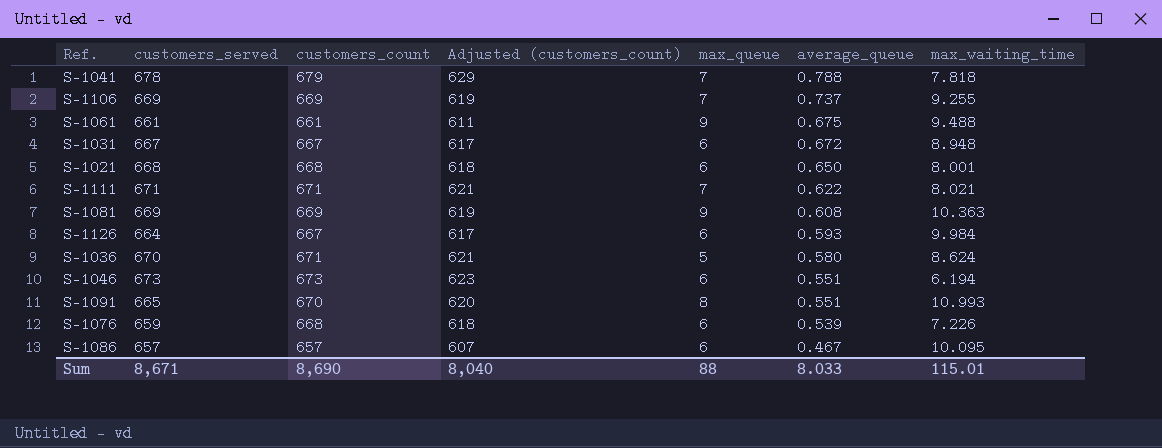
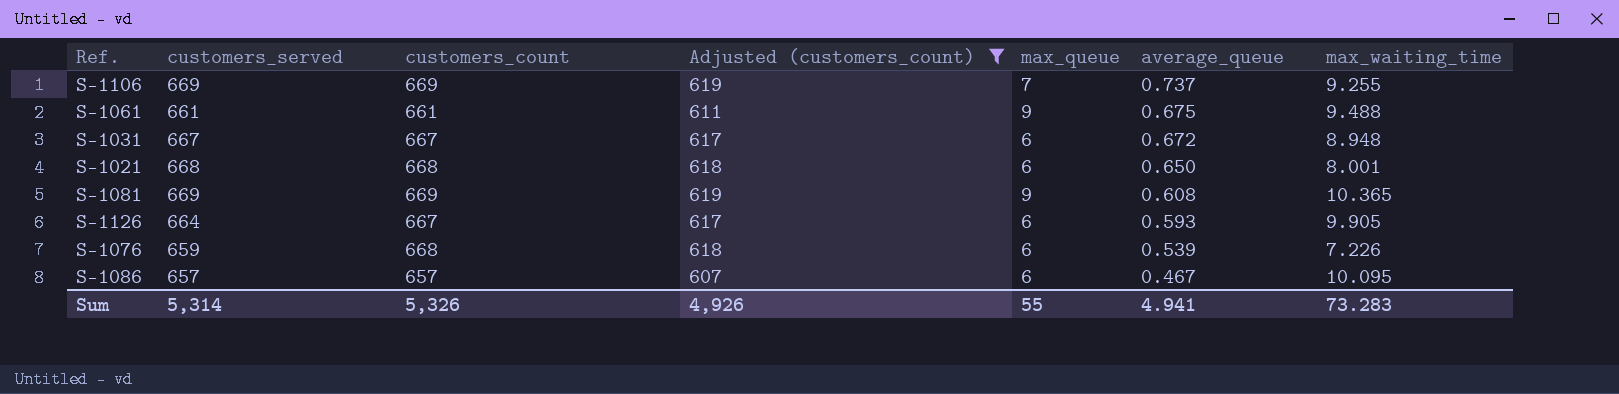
filter: none -> Adjusted (customers_count) <= 619
S-1081 | max_waiting_time: 10.363 -> 10.365
S-1126 | max_waiting_time: 9.984 -> 9.905
Sum | customers_served: 8,671 -> 5,314
Sum | customers_count: 8,690 -> 5,326
Sum | Adjusted (customers_count): 8,040 -> 4,926
Sum | max_queue: 88 -> 55
Sum | average_queue: 8.033 -> 4.941
Sum | max_waiting_time: 115.01 -> 73.283

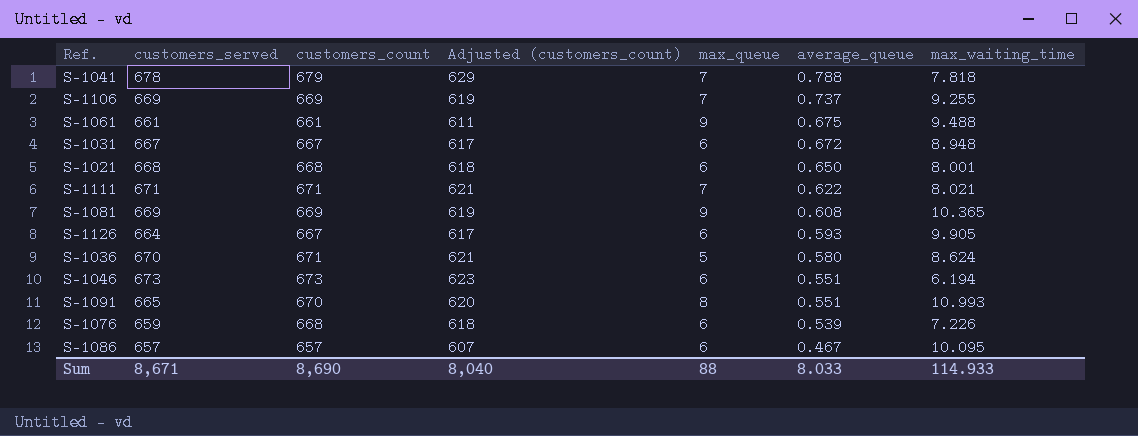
filter: Adjusted (customers_count) <= 619 -> none
Sum | customers_served: 5,314 -> 8,671
Sum | customers_count: 5,326 -> 8,690
Sum | Adjusted (customers_count): 4,926 -> 8,040
Sum | max_queue: 55 -> 88
Sum | average_queue: 4.941 -> 8.033
Sum | max_waiting_time: 73.283 -> 114.933

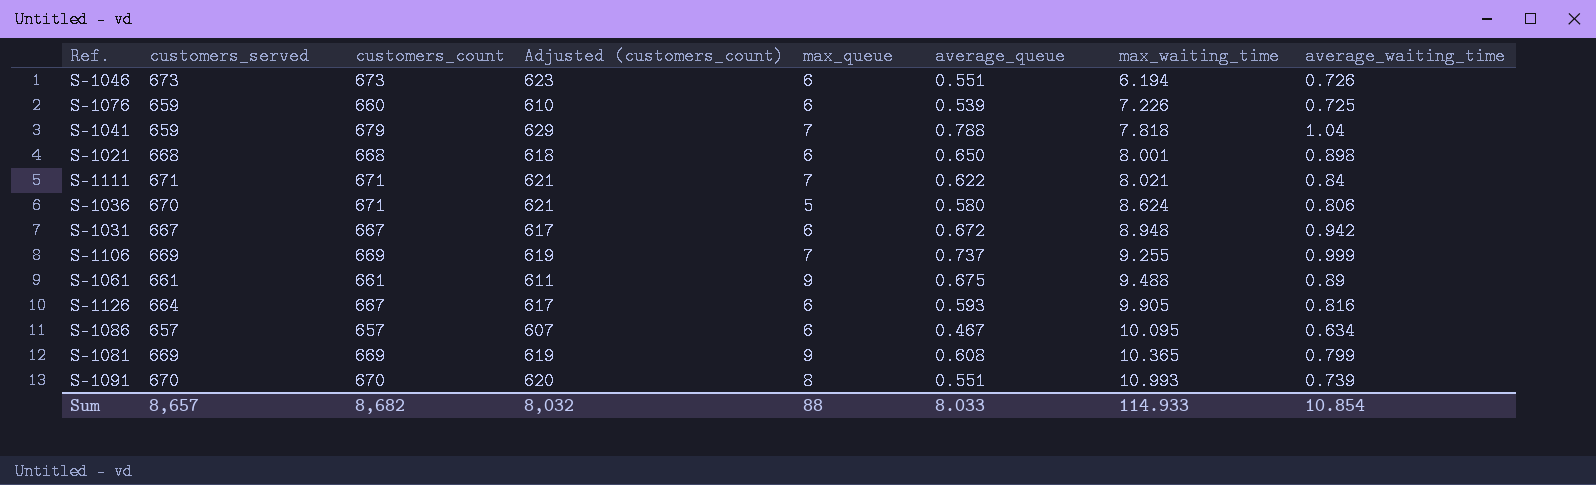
row order: average_queue descending -> max_waiting_time ascending
column average_waiting_time | position: none -> 8
S-1076 | customers_count: 668 -> 660
S-1076 | Adjusted (customers_count): 618 -> 610
S-1041 | customers_served: 678 -> 659
S-1091 | customers_served: 665 -> 670
Sum | customers_served: 8,671 -> 8,657
Sum | customers_count: 8,690 -> 8,682
Sum | Adjusted (customers_count): 8,040 -> 8,032

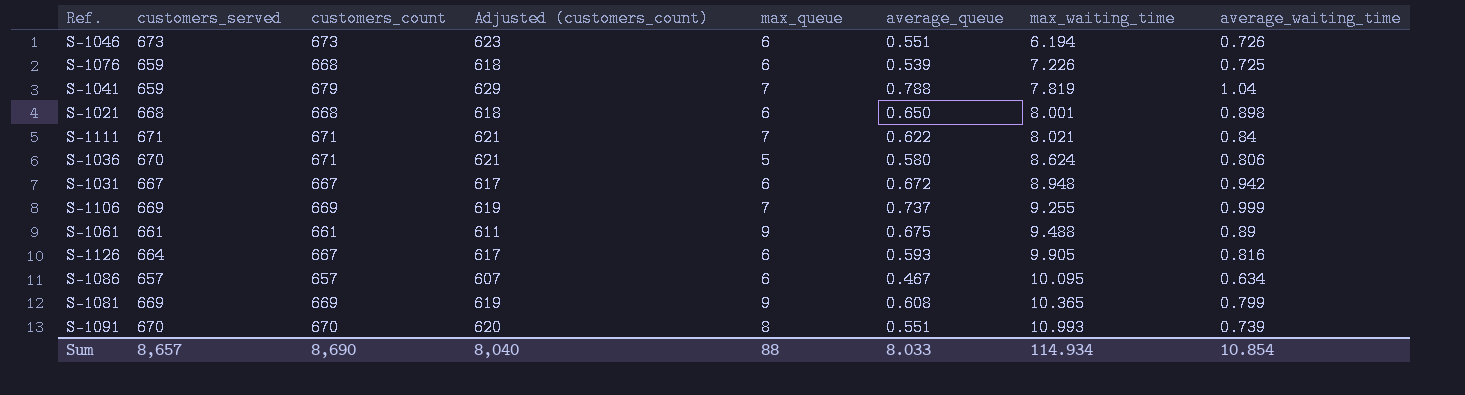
S-1076 | customers_count: 660 -> 668
S-1076 | Adjusted (customers_count): 610 -> 618
S-1041 | max_waiting_time: 7.818 -> 7.819
Sum | customers_count: 8,682 -> 8,690
Sum | Adjusted (customers_count): 8,032 -> 8,040
Sum | max_waiting_time: 114.933 -> 114.934

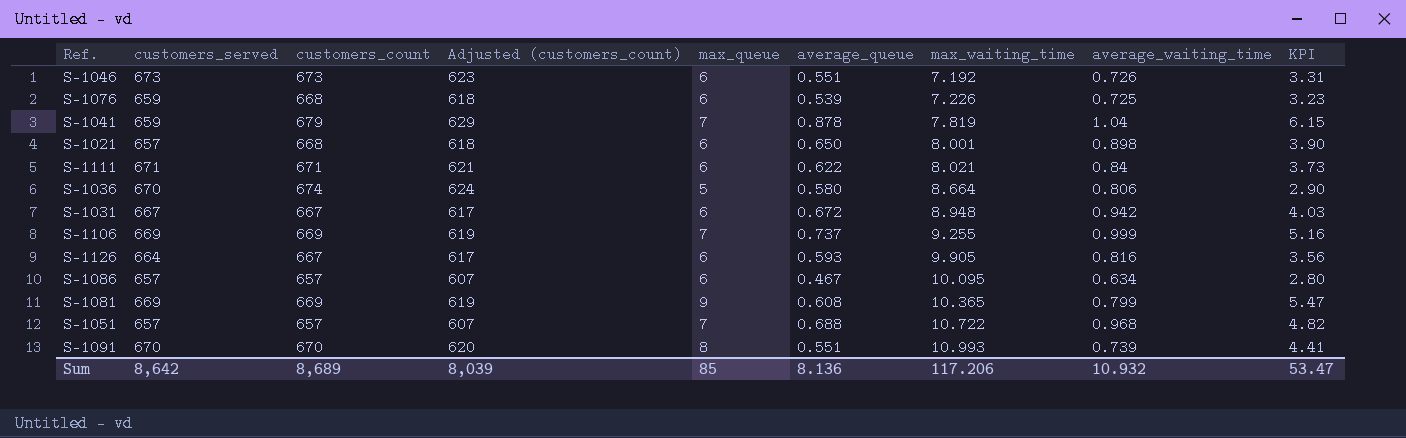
column KPI | formula: none -> [max_queue] * [average_queue]
row S-1061: 661 | 661 | 611 | 9 | 0.675 | 9.488 | 0.89 -> none
S-1046 | max_waiting_time: 6.194 -> 7.192
S-1041 | average_queue: 0.788 -> 0.878
S-1021 | customers_served: 668 -> 657
S-1111 | max_queue: 7 -> 6
S-1036 | customers_count: 671 -> 674
S-1036 | Adjusted (customers_count): 621 -> 624
S-1036 | max_waiting_time: 8.624 -> 8.664
row S-1051: none -> 657 | 657 | 607 | 7 | 0.688 | 10.722 | 0.968 | 4.82
Sum | customers_served: 8,657 -> 8,642
Sum | customers_count: 8,690 -> 8,689
Sum | Adjusted (customers_count): 8,040 -> 8,039
Sum | max_queue: 88 -> 85
Sum | average_queue: 8.033 -> 8.136
Sum | max_waiting_time: 114.934 -> 117.206
Sum | average_waiting_time: 10.854 -> 10.932

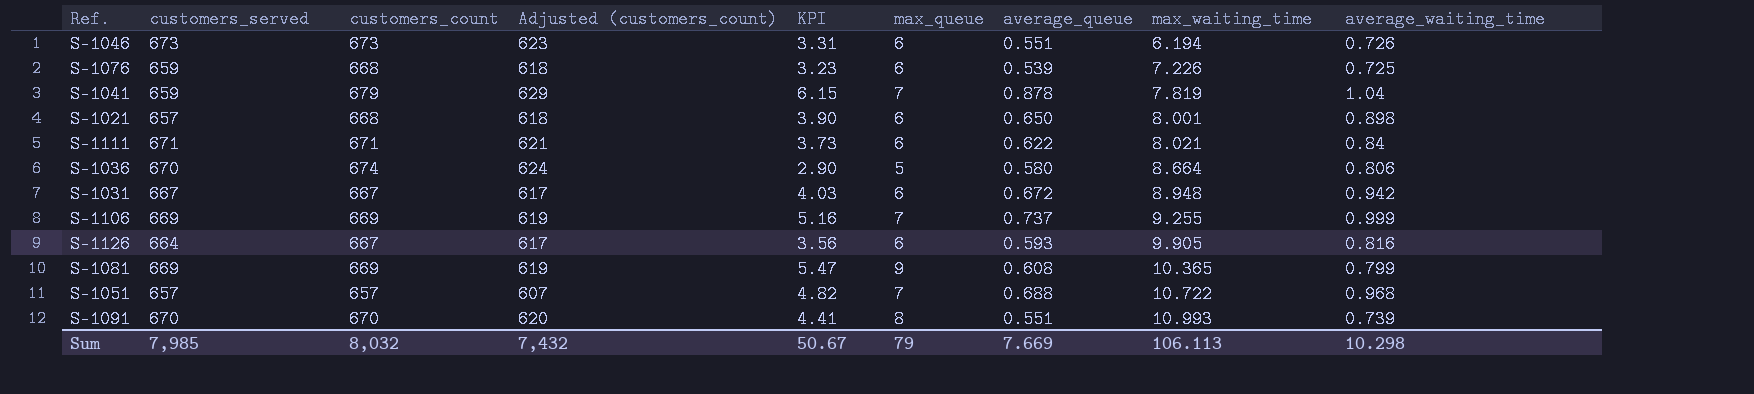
column KPI | position: 9 -> 5
row S-1086: 657 | 657 | 607 | 6 | 0.467 | 10.095 | 0.634 | 2.80 -> none
S-1046 | max_waiting_time: 7.192 -> 6.194
Sum | customers_served: 8,642 -> 7,985
Sum | customers_count: 8,689 -> 8,032
Sum | Adjusted (customers_count): 8,039 -> 7,432
Sum | KPI: 53.47 -> 50.67
Sum | max_queue: 85 -> 79
Sum | average_queue: 8.136 -> 7.669
Sum | max_waiting_time: 117.206 -> 106.113
Sum | average_waiting_time: 10.932 -> 10.298

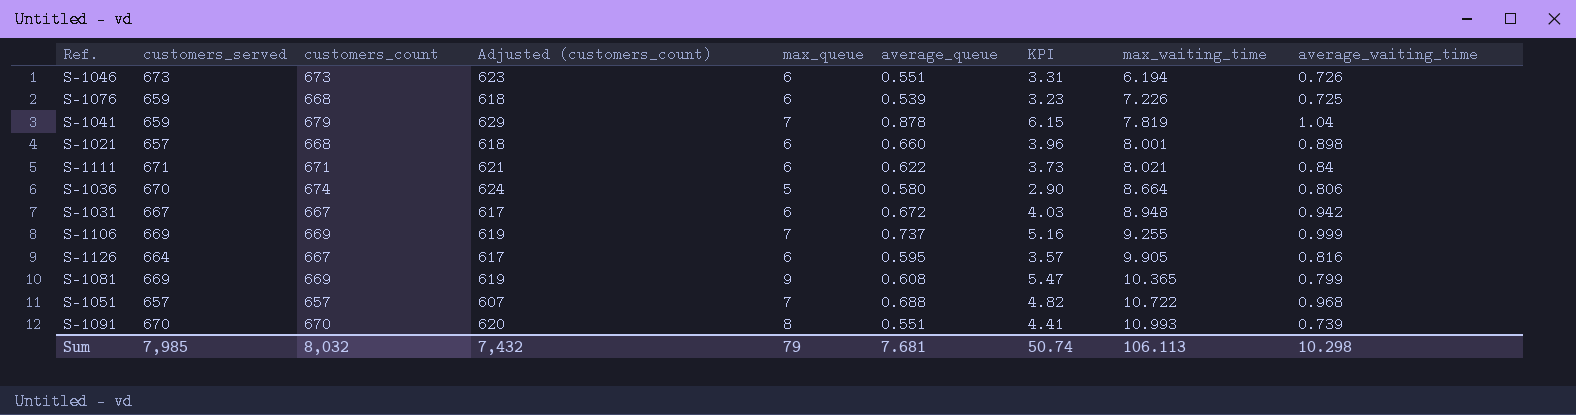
column KPI | position: 5 -> 7
S-1021 | average_queue: 0.650 -> 0.660
S-1021 | KPI: 3.90 -> 3.96
S-1126 | average_queue: 0.593 -> 0.595
S-1126 | KPI: 3.56 -> 3.57
Sum | average_queue: 7.669 -> 7.681
Sum | KPI: 50.67 -> 50.74

